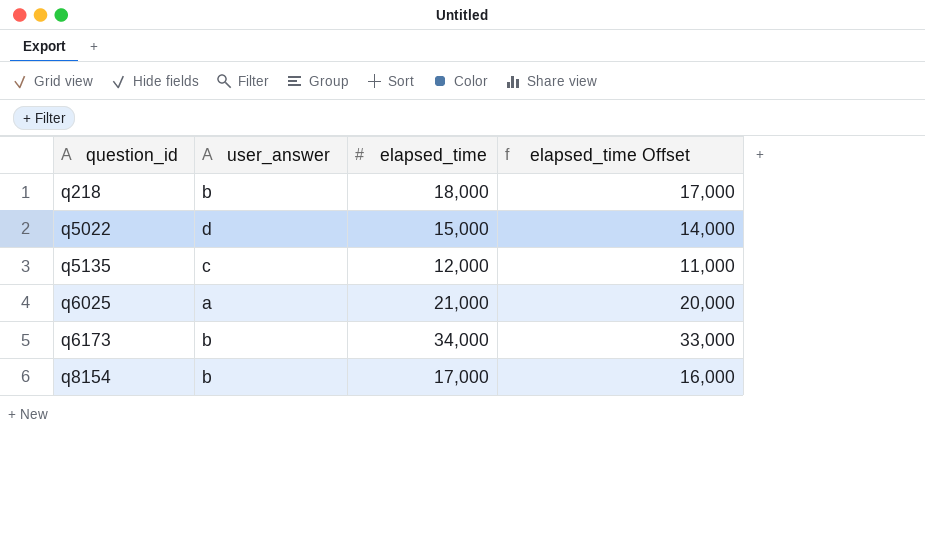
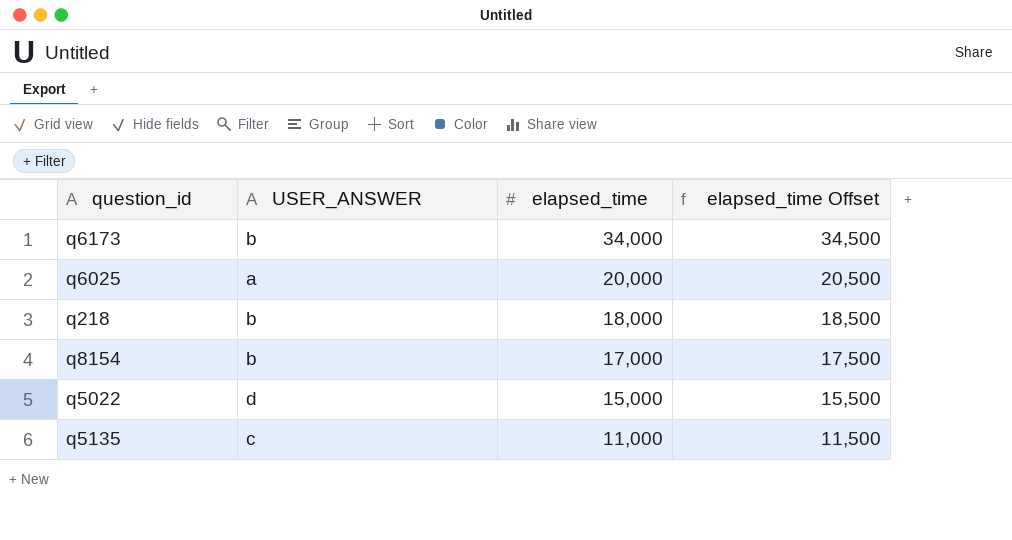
row order: question_id ascending -> elapsed_time descending
column name: user_answer -> USER_ANSWER
column elapsed_time Offset | formula: [elapsed_time] - 1000 -> [elapsed_time] + 500
q6025 | elapsed_time: 21,000 -> 20,000
q5135 | elapsed_time: 12,000 -> 11,000

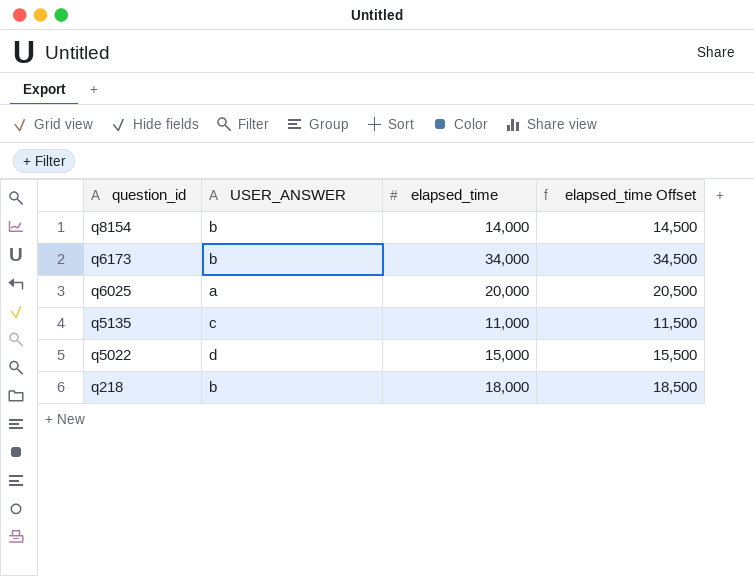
row order: elapsed_time descending -> question_id descending
q8154 | elapsed_time: 17,000 -> 14,000
q8154 | elapsed_time Offset: 17,500 -> 14,500

